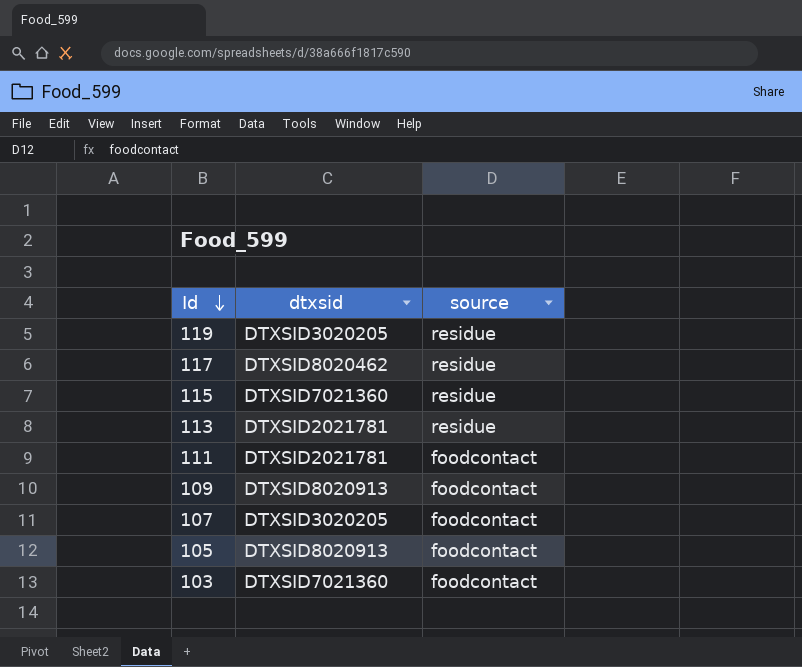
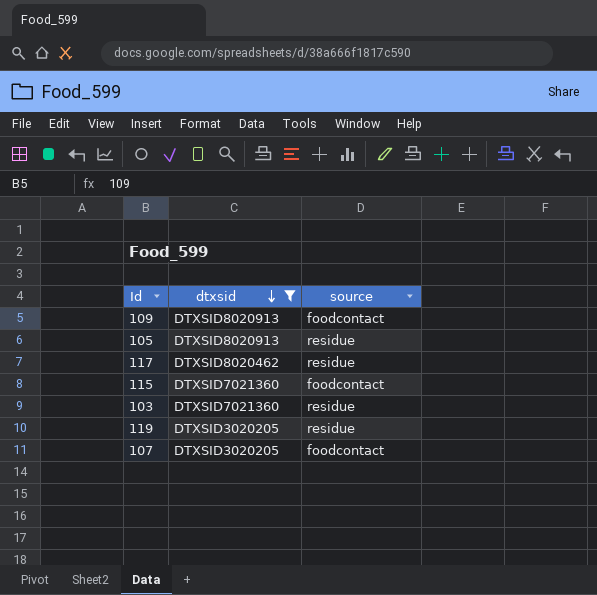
filter: none -> dtxsid != DTXSID2021781
row order: Id descending -> dtxsid descending
105 | source: foodcontact -> residue
115 | source: residue -> foodcontact
103 | source: foodcontact -> residue

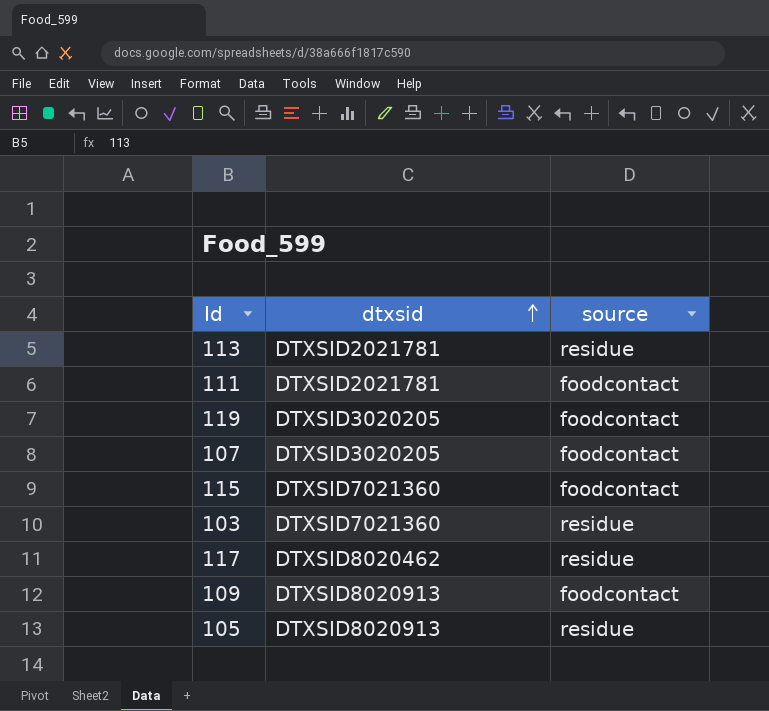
filter: dtxsid != DTXSID2021781 -> none
row order: dtxsid descending -> dtxsid ascending
119 | source: residue -> foodcontact

